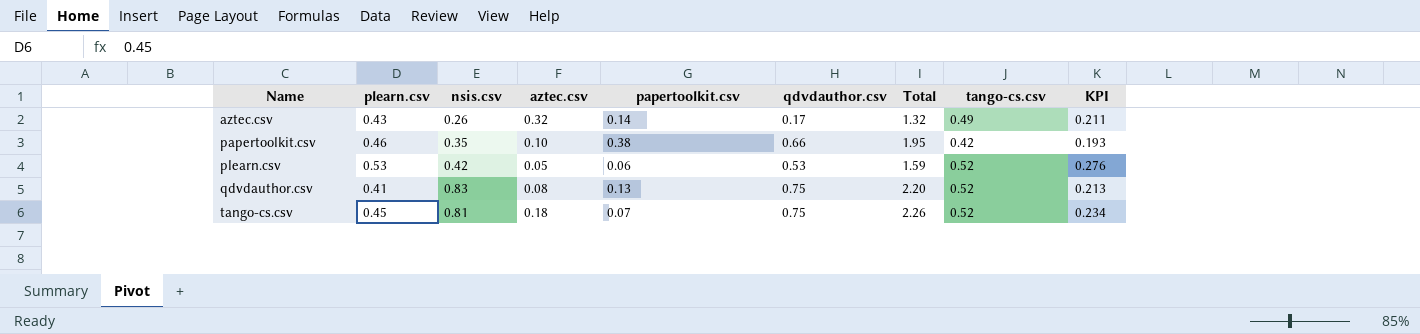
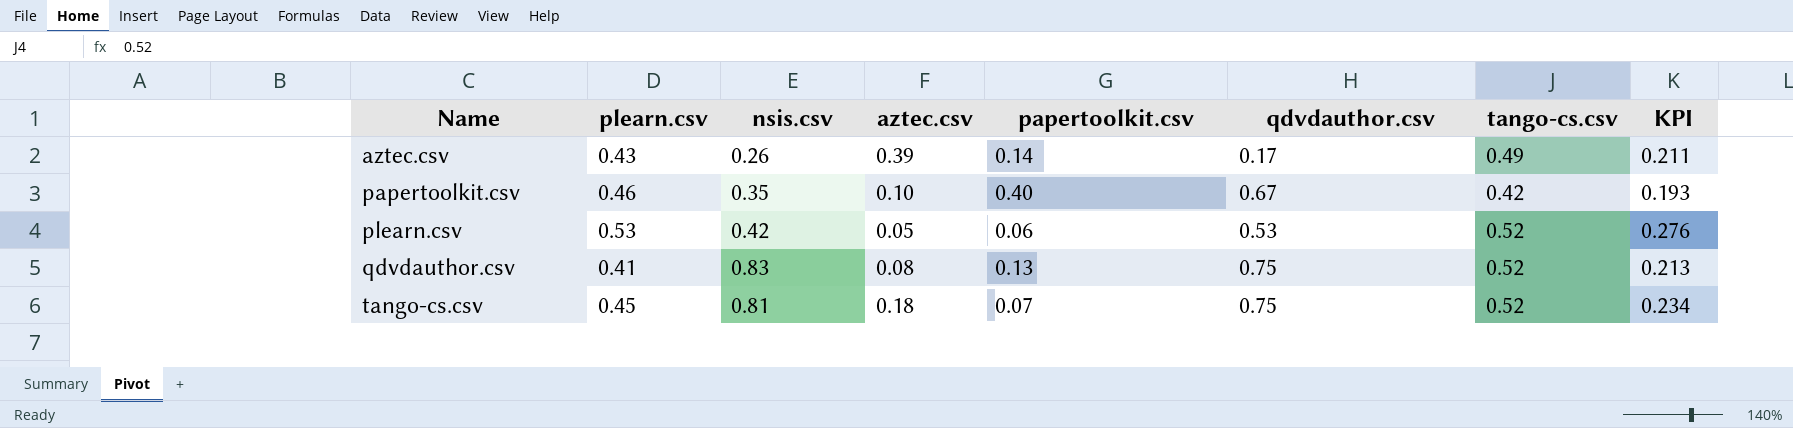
column Total | formula: [plearn.csv] + [nsis.csv] + [aztec.csv] + [papertoolkit.csv] + [qdvdauthor.csv] -> none
aztec.csv | aztec.csv: 0.32 -> 0.39
papertoolkit.csv | papertoolkit.csv: 0.38 -> 0.40
papertoolkit.csv | qdvdauthor.csv: 0.66 -> 0.67

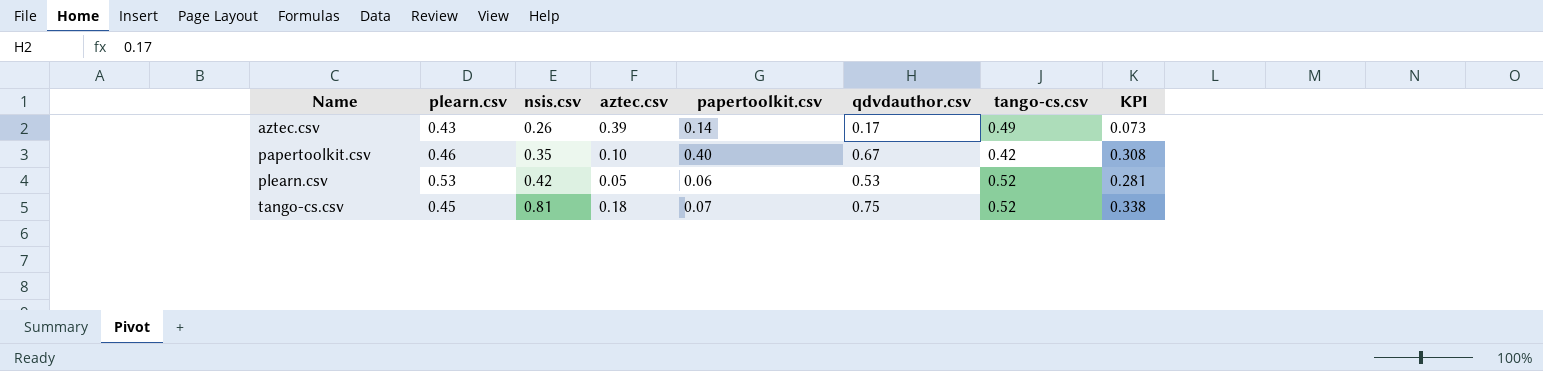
column KPI | formula: [plearn.csv] * [tango-cs.csv] -> [plearn.csv] * [qdvdauthor.csv]
row qdvdauthor.csv: 0.41 | 0.83 | 0.08 | 0.13 | 0.75 | 0.52 | 0.213 -> none

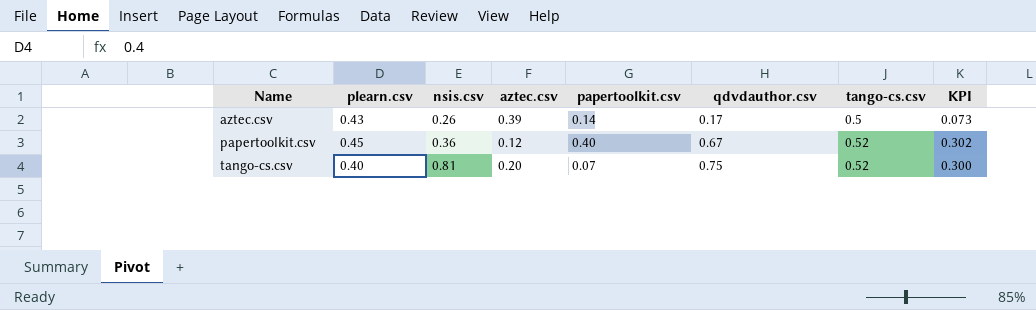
row plearn.csv: 0.53 | 0.42 | 0.05 | 0.06 | 0.53 | 0.52 | 0.281 -> none
aztec.csv | tango-cs.csv: 0.49 -> 0.5
papertoolkit.csv | plearn.csv: 0.46 -> 0.45
papertoolkit.csv | nsis.csv: 0.35 -> 0.36
papertoolkit.csv | aztec.csv: 0.10 -> 0.12
papertoolkit.csv | tango-cs.csv: 0.42 -> 0.52
papertoolkit.csv | KPI: 0.308 -> 0.302
tango-cs.csv | plearn.csv: 0.45 -> 0.40
tango-cs.csv | aztec.csv: 0.18 -> 0.20
tango-cs.csv | KPI: 0.338 -> 0.300

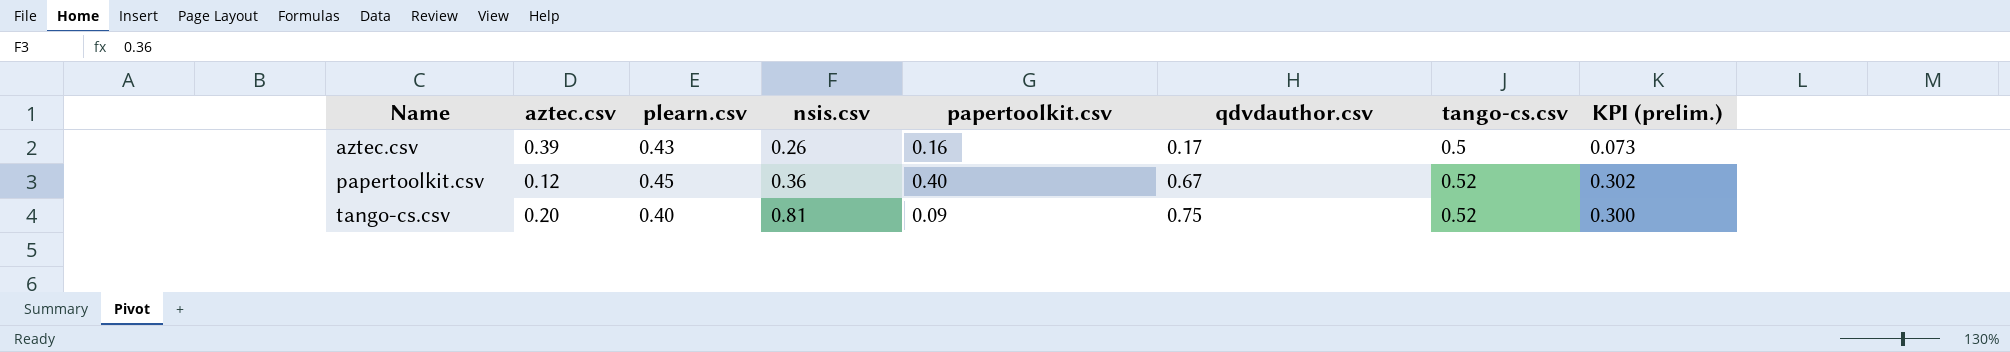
column aztec.csv | position: 4 -> 2
column name: KPI -> KPI (prelim.)
aztec.csv | papertoolkit.csv: 0.14 -> 0.16
tango-cs.csv | papertoolkit.csv: 0.07 -> 0.09

